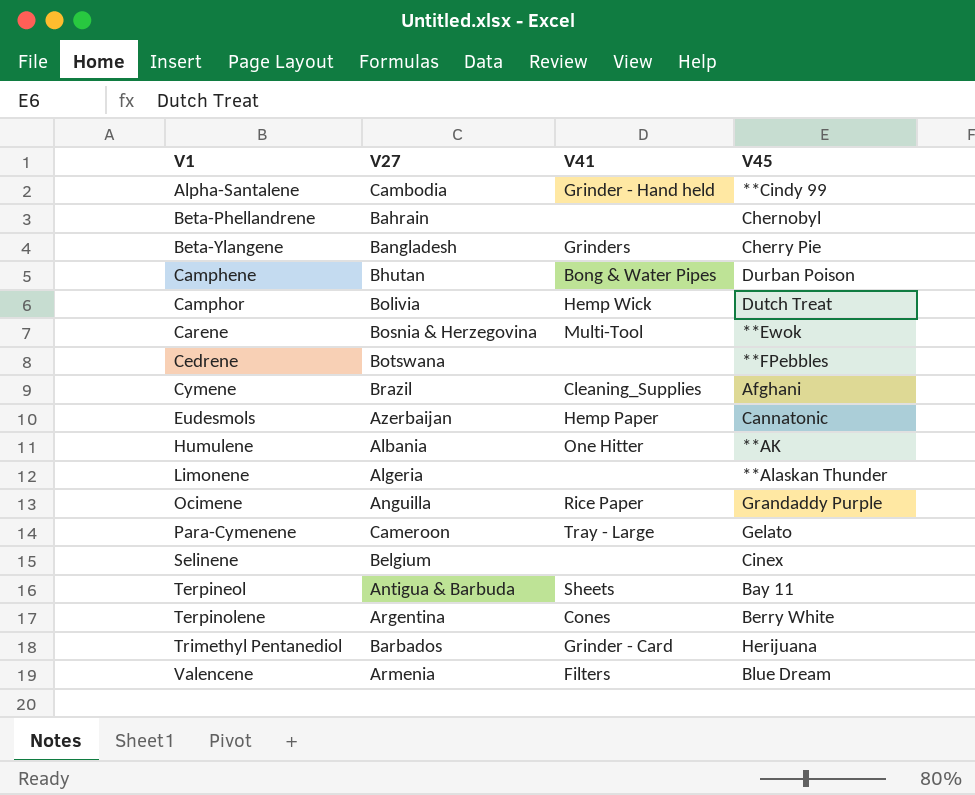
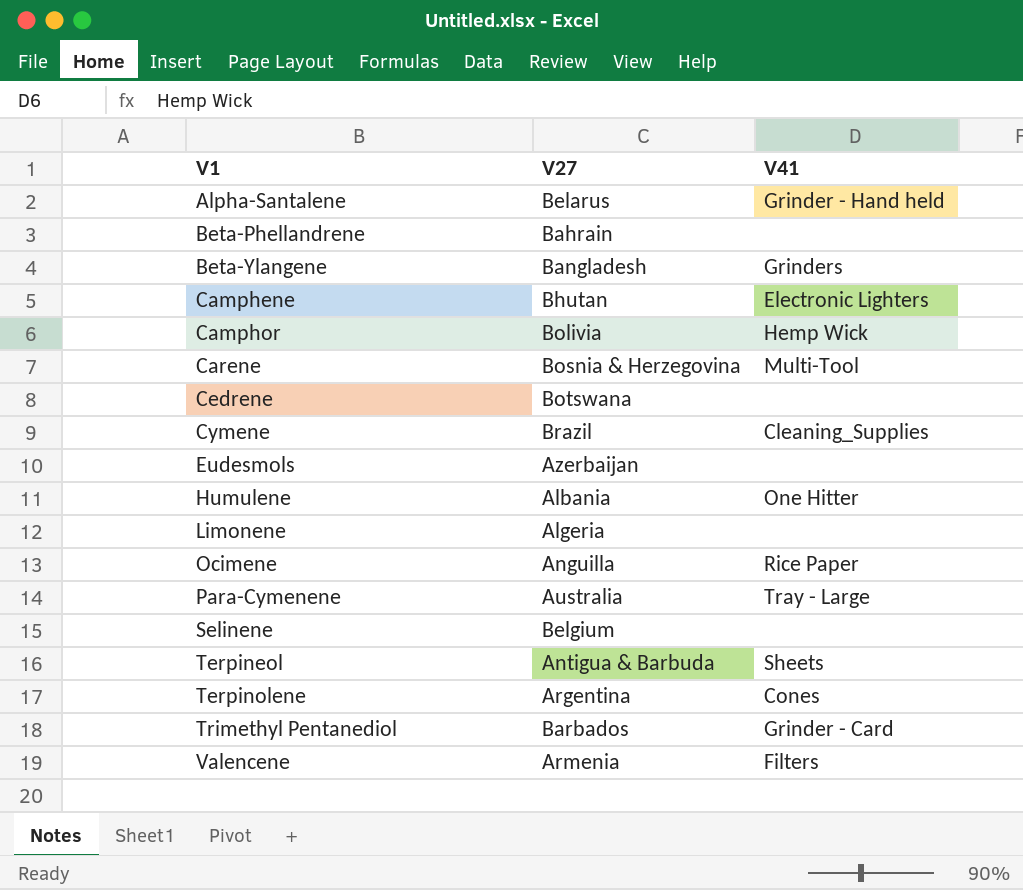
column V45 | position: 4 -> none
Alpha-Santalene | V27: Cambodia -> Belarus
Camphene | V41: Bong & Water Pipes -> Electronic Lighters
Eudesmols | V41: Hemp Paper -> none
Para-Cymenene | V27: Cameroon -> Australia

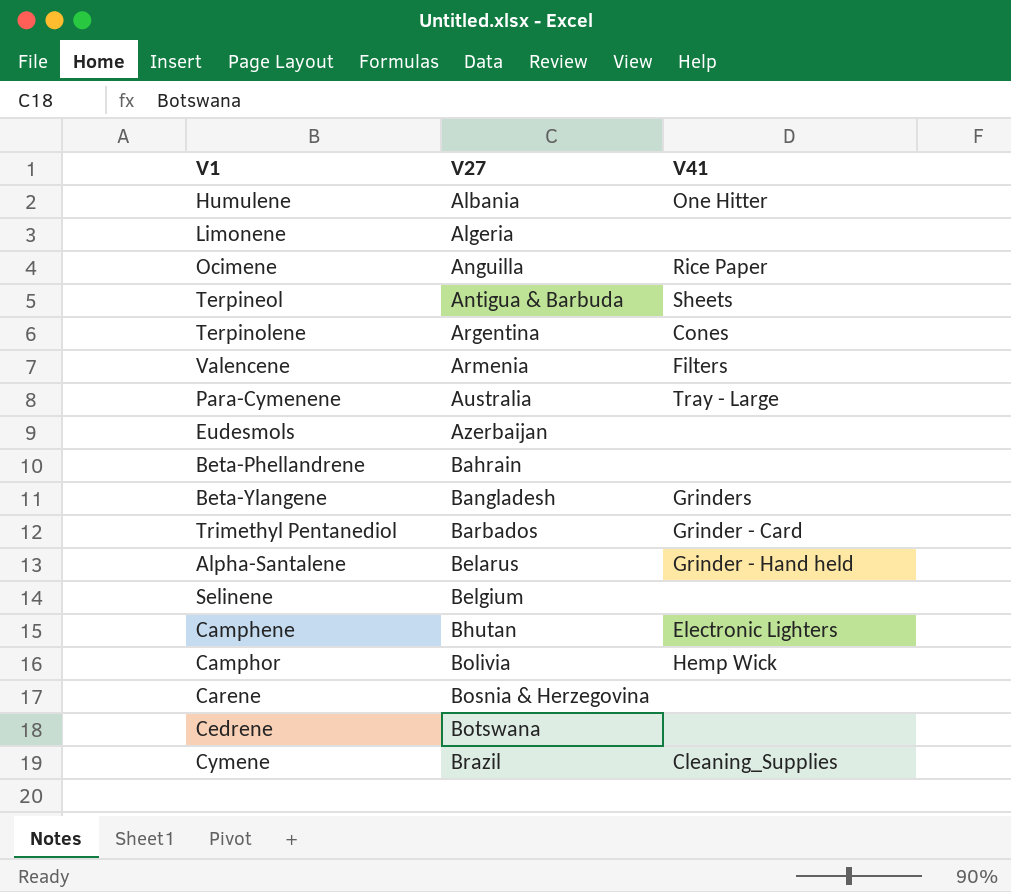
row order: V1 ascending -> V27 ascending
Carene | V41: Multi-Tool -> none

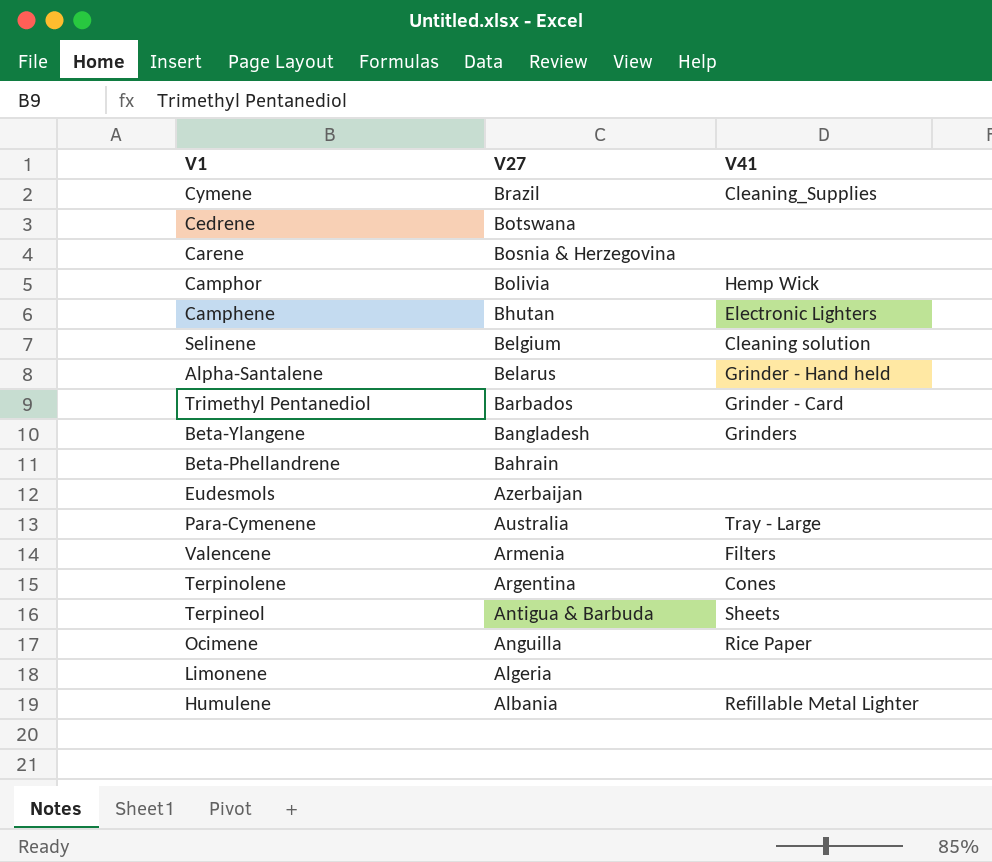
row order: V27 ascending -> V27 descending
Selinene | V41: none -> Cleaning solution
Humulene | V41: One Hitter -> Refillable Metal Lighter

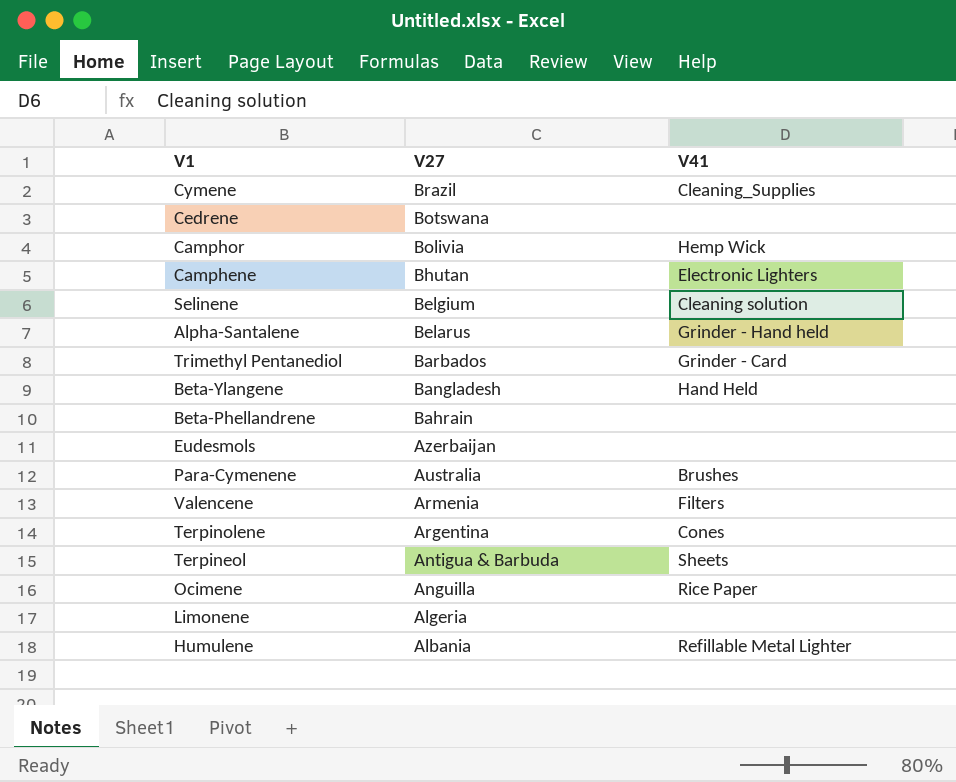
row Carene: Bosnia & Herzegovina | none -> none
Beta-Ylangene | V41: Grinders -> Hand Held
Para-Cymenene | V41: Tray - Large -> Brushes

